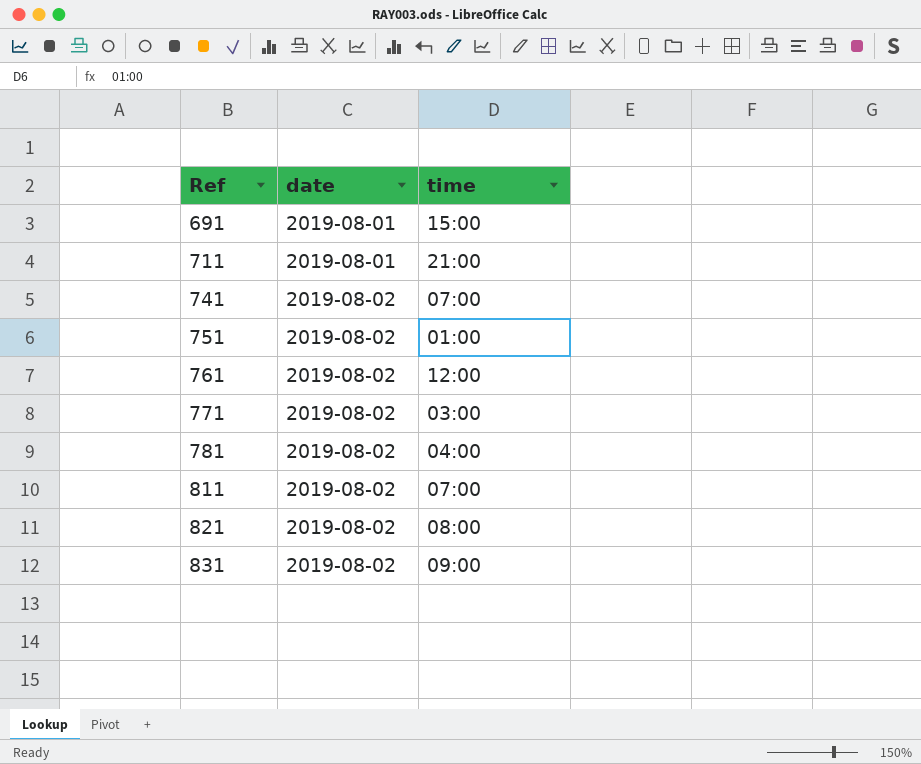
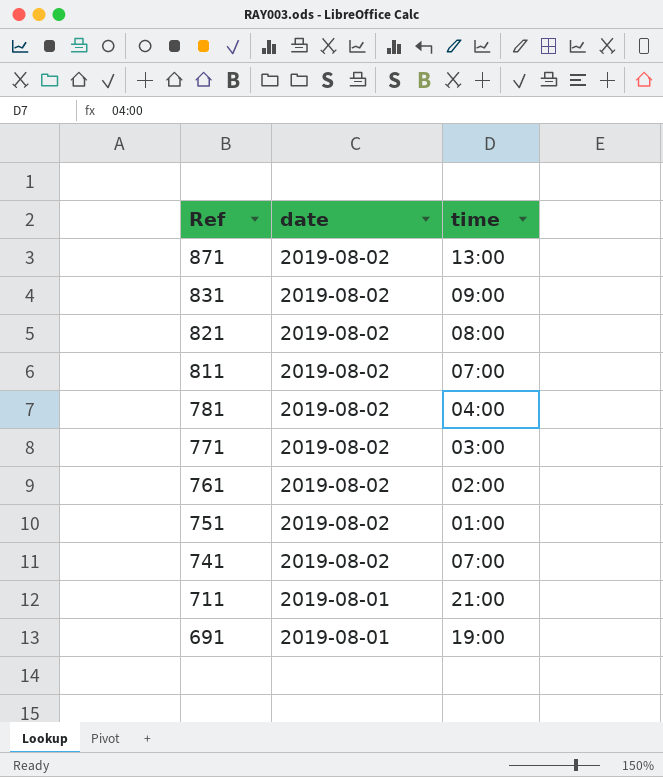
row order: Ref ascending -> Ref descending
row 871: none -> 2019-08-02 | 13:00
761 | time: 12:00 -> 02:00
691 | time: 15:00 -> 19:00

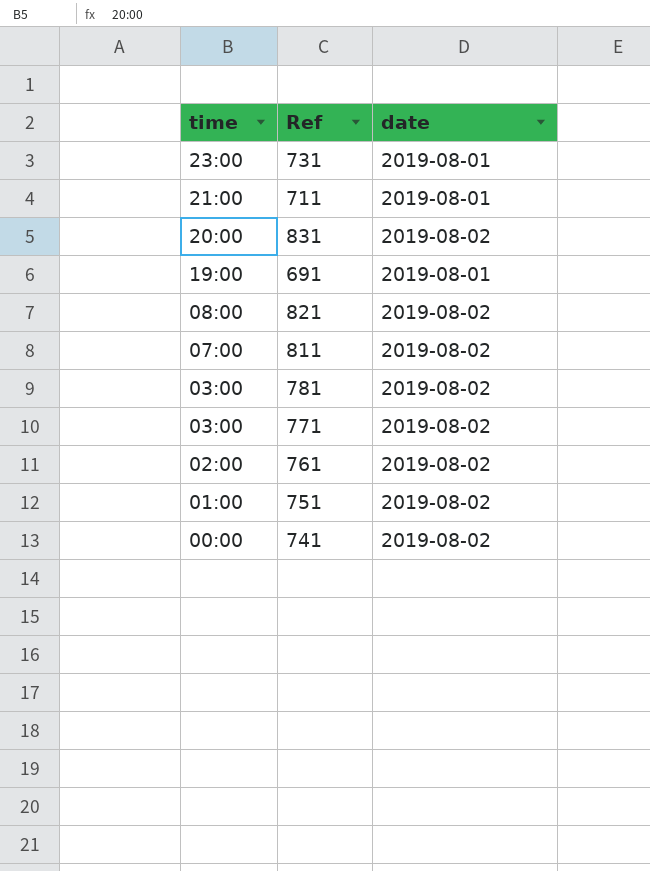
row order: Ref descending -> time descending
column time | position: 3 -> 1
row 871: 2019-08-02 | 13:00 -> none
row 731: none -> 23:00 | 2019-08-01
831 | time: 09:00 -> 20:00
781 | time: 04:00 -> 03:00
741 | time: 07:00 -> 00:00

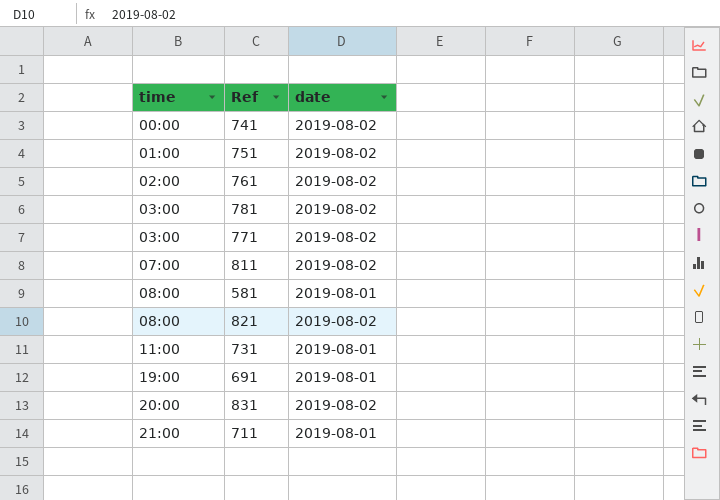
row order: time descending -> time ascending
row 581: none -> 08:00 | 2019-08-01
731 | time: 23:00 -> 11:00

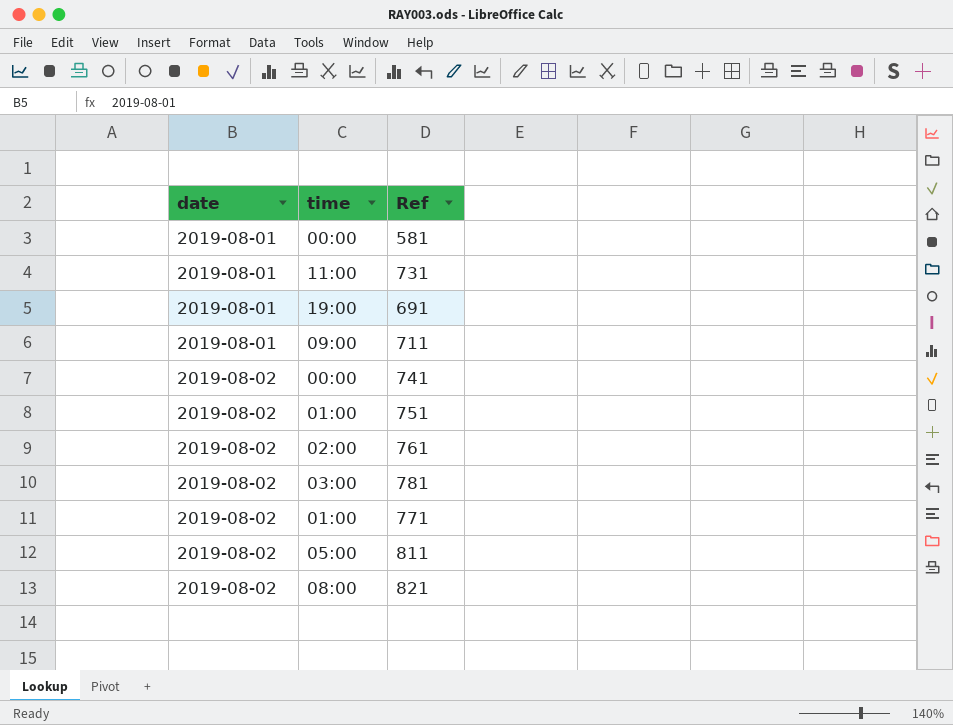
row order: time ascending -> date ascending
column date | position: 3 -> 1
row 831: 20:00 | 2019-08-02 -> none
581 | time: 08:00 -> 00:00
711 | time: 21:00 -> 09:00
771 | time: 03:00 -> 01:00
811 | time: 07:00 -> 05:00

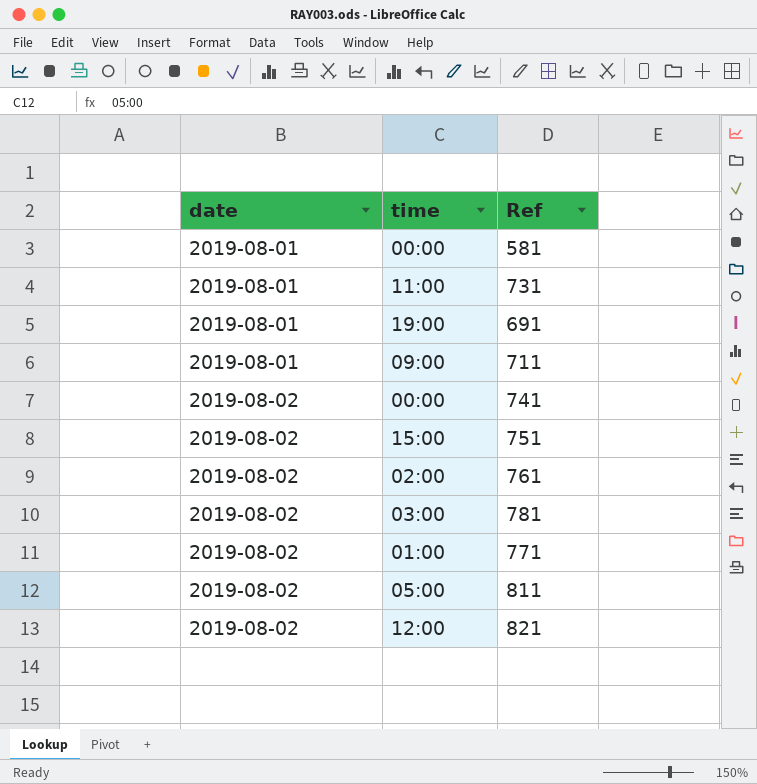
751 | time: 01:00 -> 15:00
821 | time: 08:00 -> 12:00

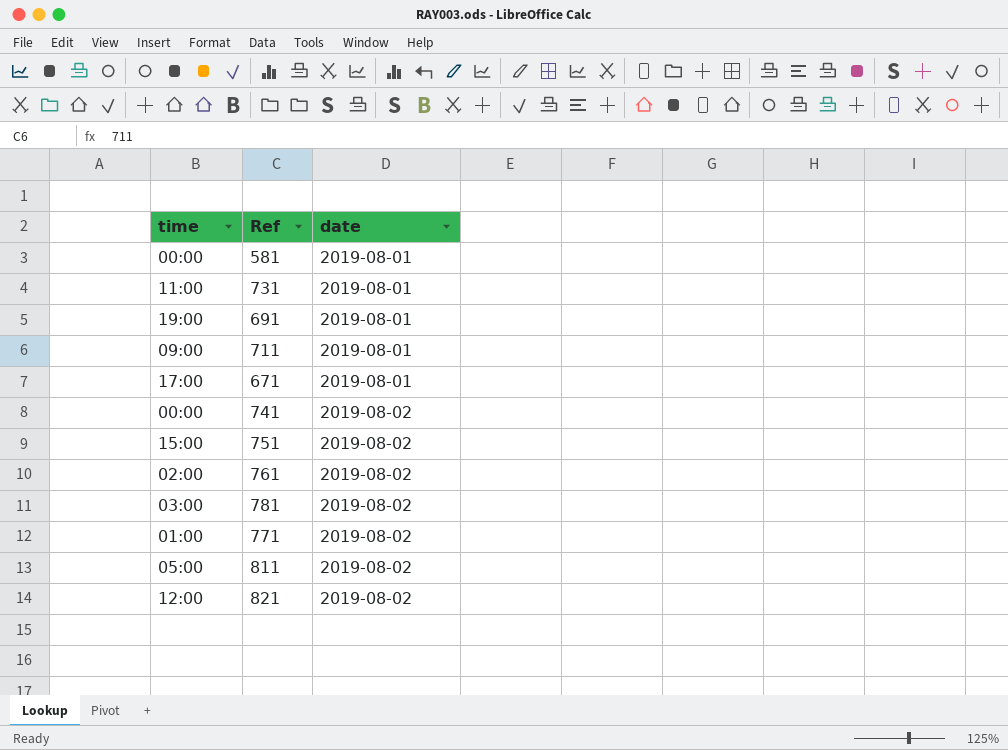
column date | position: 1 -> 3
row 671: none -> 17:00 | 2019-08-01

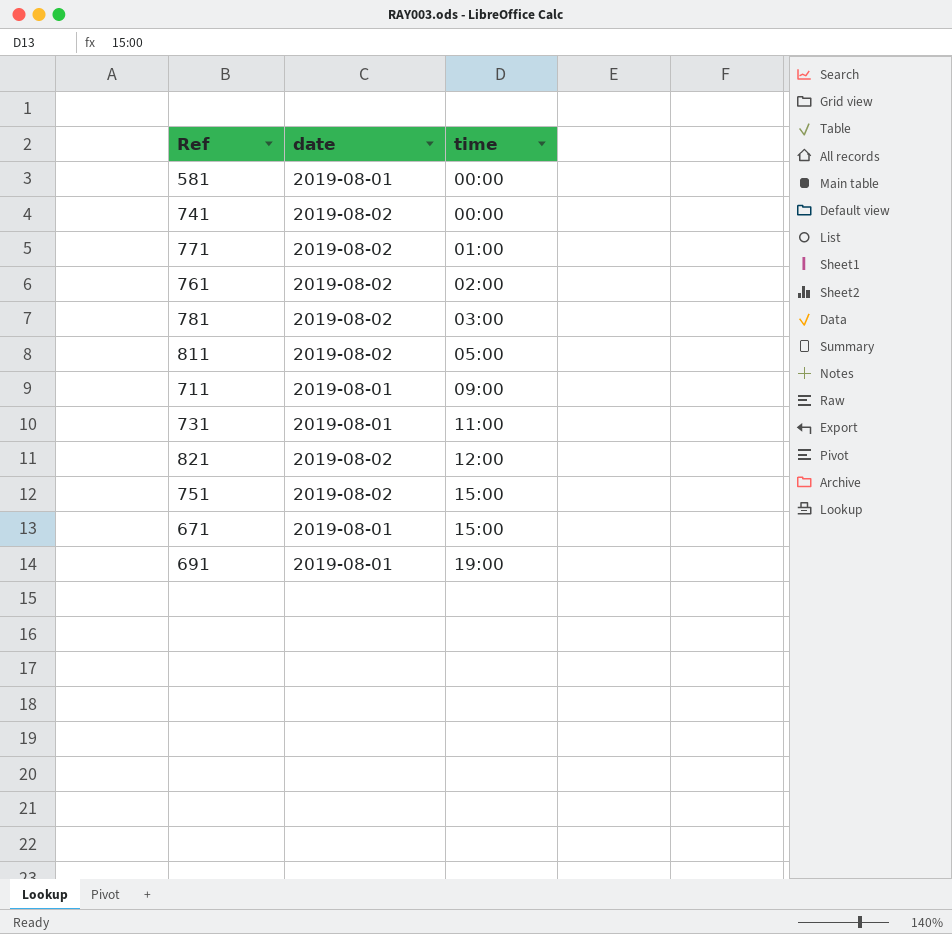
row order: date ascending -> time ascending
column time | position: 1 -> 3
671 | time: 17:00 -> 15:00

